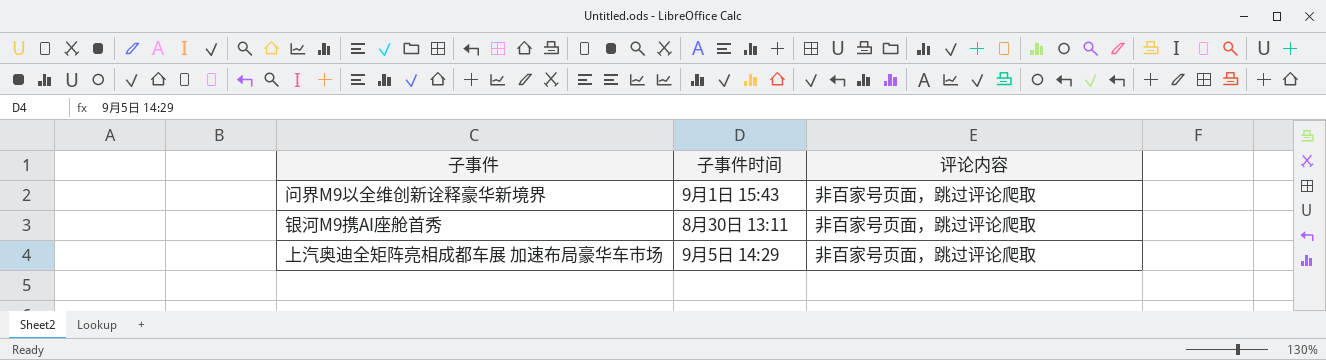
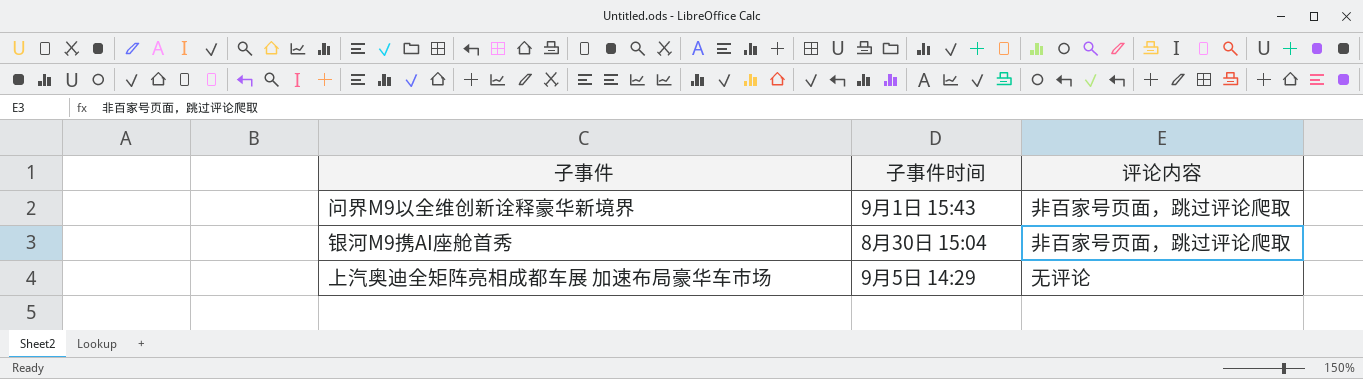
银河M9携AI座舱首秀 | 子事件时间: 8月30日 13:11 -> 8月30日 15:04
上汽奥迪全矩阵亮相成都车展 加速布局豪华车市场 | 评论内容: 非百家号页面，跳过评论爬取 -> 无评论

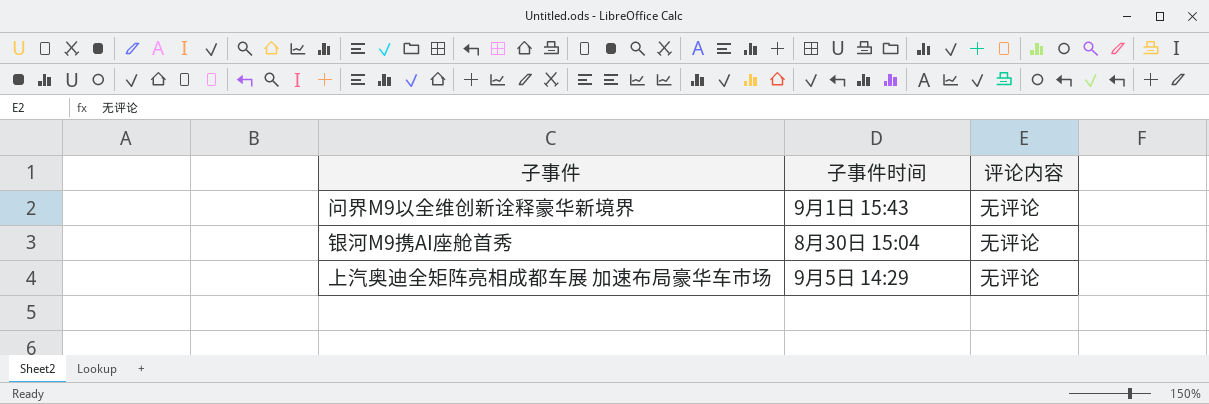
问界M9以全维创新诠释豪华新境界 | 评论内容: 非百家号页面，跳过评论爬取 -> 无评论
银河M9携AI座舱首秀 | 评论内容: 非百家号页面，跳过评论爬取 -> 无评论

